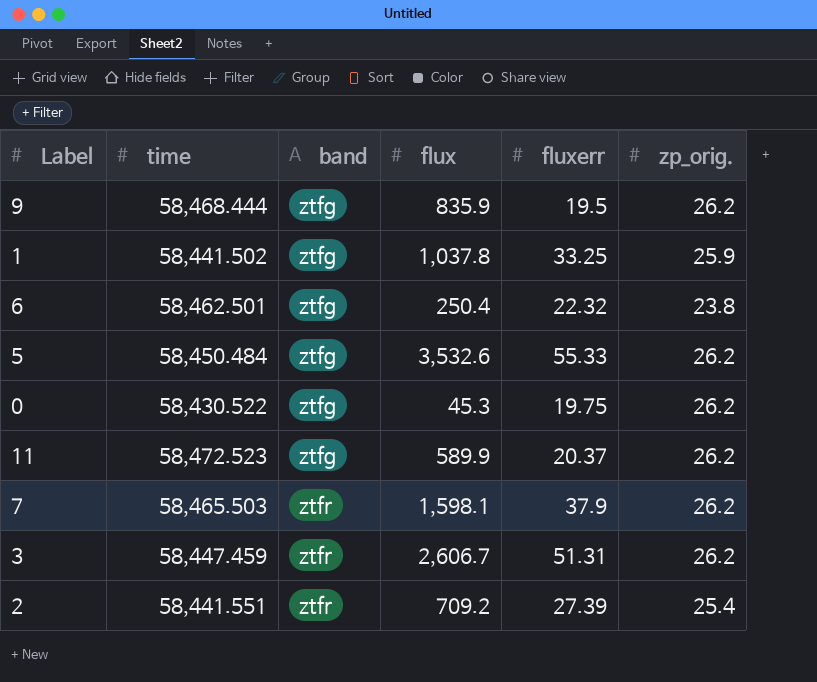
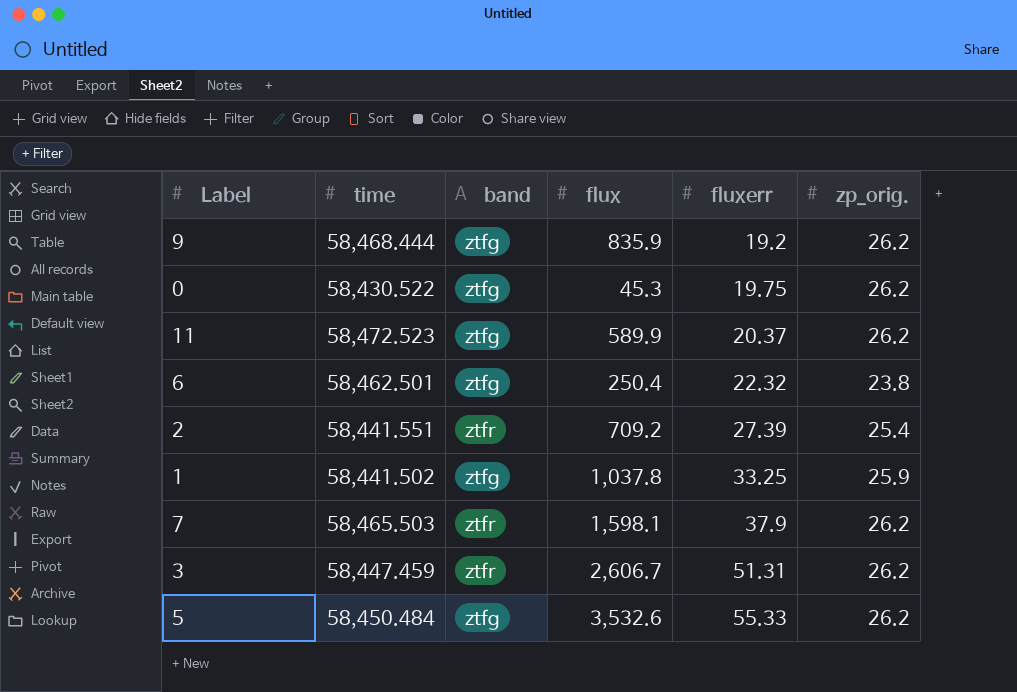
row order: band ascending -> fluxerr ascending
9 | fluxerr: 19.5 -> 19.2

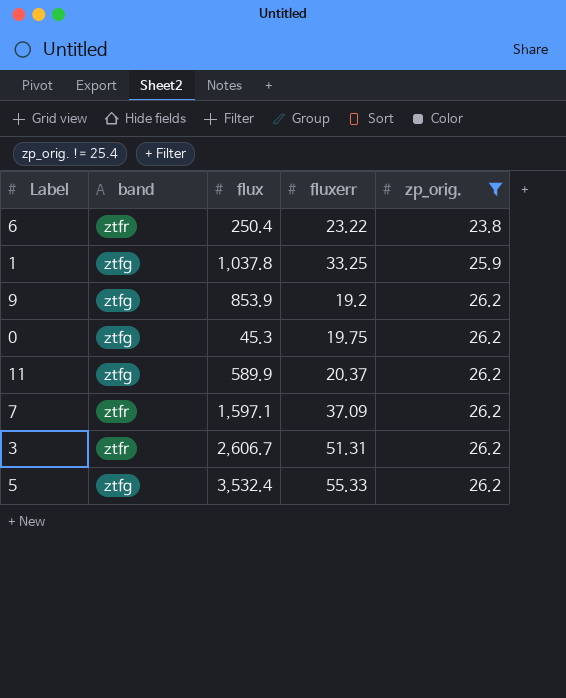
filter: none -> zp_orig. != 25.4
row order: fluxerr ascending -> zp_orig. ascending
column time | position: 2 -> none
6 | band: ztfg -> ztfr
6 | fluxerr: 22.32 -> 23.22
9 | flux: 835.9 -> 853.9
7 | flux: 1,598.1 -> 1,597.1
7 | fluxerr: 37.9 -> 37.09
5 | flux: 3,532.6 -> 3,532.4

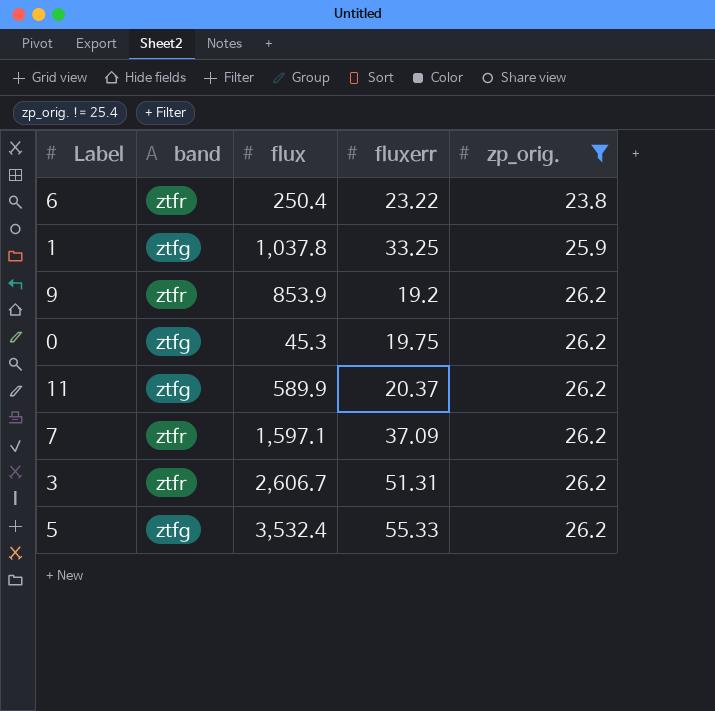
9 | band: ztfg -> ztfr

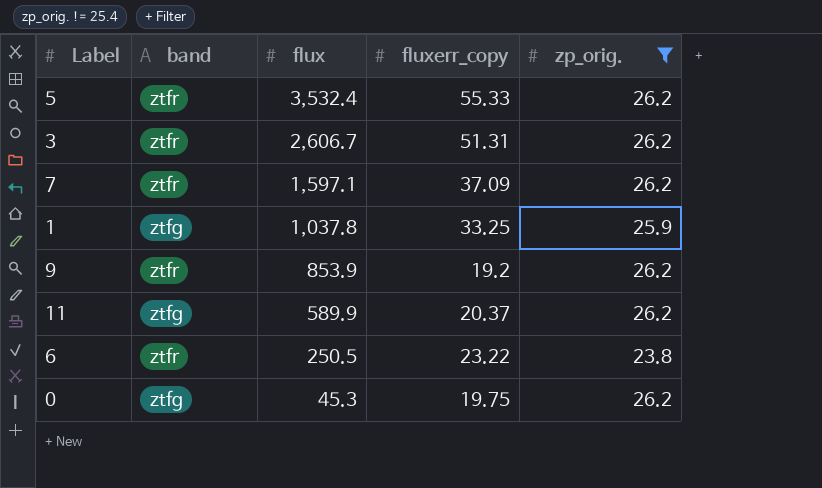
row order: zp_orig. ascending -> flux descending
column name: fluxerr -> fluxerr_copy
5 | band: ztfg -> ztfr
6 | flux: 250.4 -> 250.5

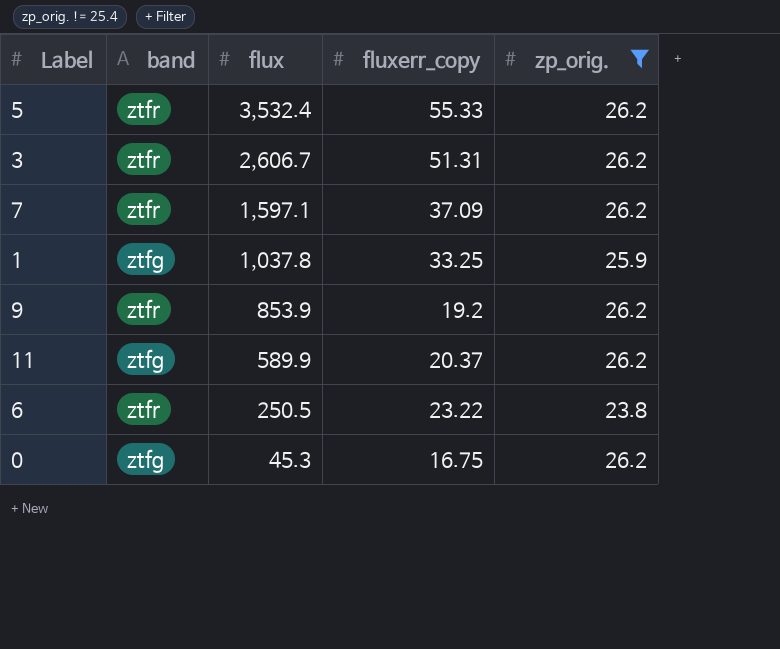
0 | fluxerr_copy: 19.75 -> 16.75

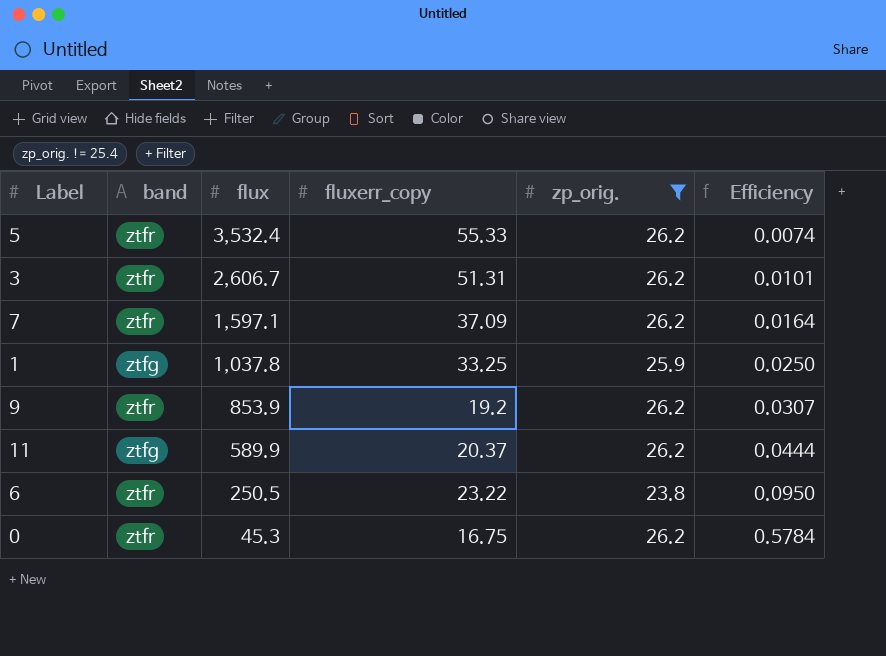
column Efficiency | formula: none -> [zp_orig.] / [flux]
0 | band: ztfg -> ztfr

